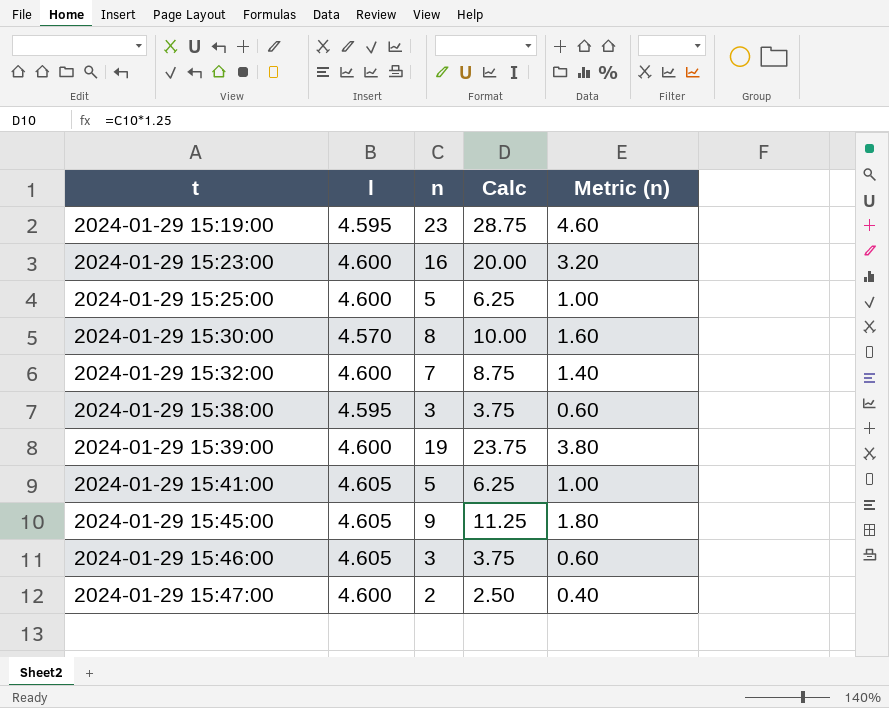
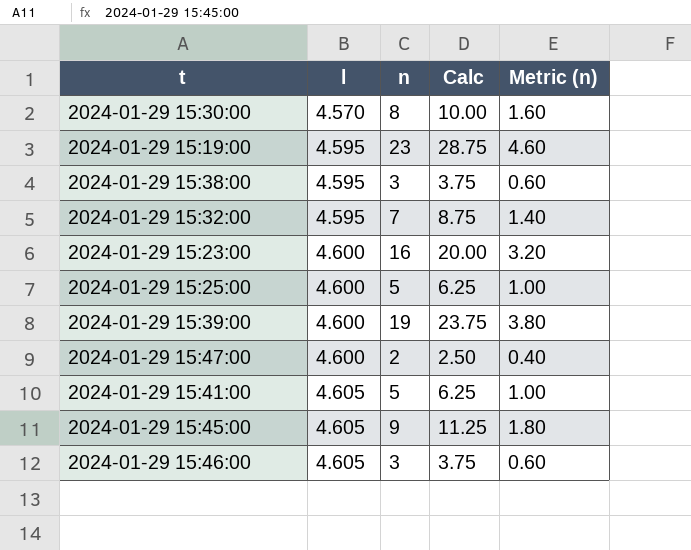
row order: t ascending -> l ascending
2024-01-29 15:32:00 | l: 4.600 -> 4.595

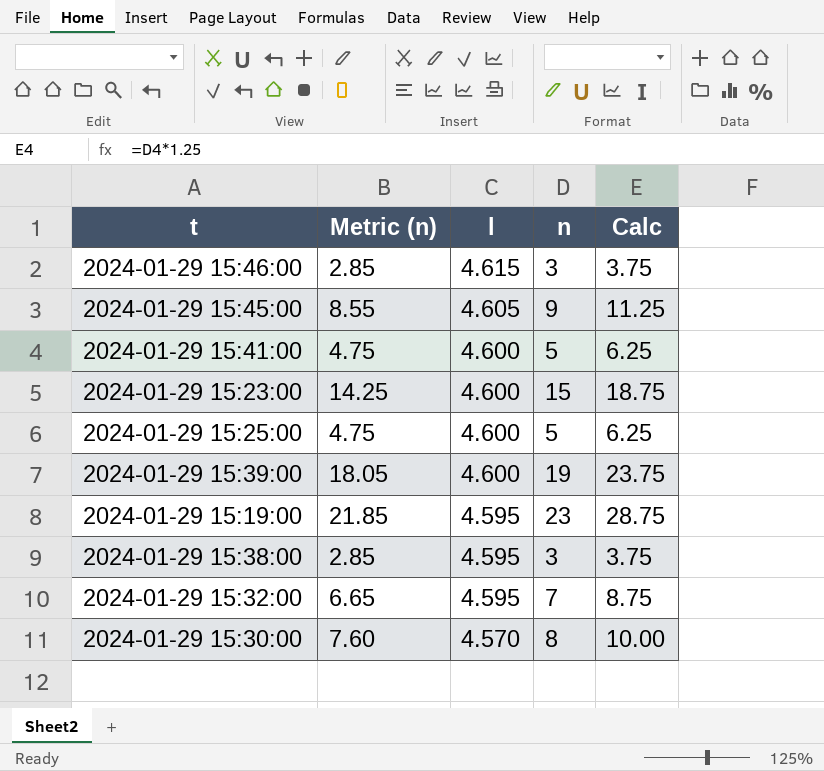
row order: l ascending -> l descending
column Metric (n) | formula: [n] * 0.2 -> [n] * 0.95
column Metric (n) | position: 5 -> 2
row 2024-01-29 15:47:00: 4.600 | 2 | 2.50 | 0.40 -> none
2024-01-29 15:46:00 | l: 4.605 -> 4.615
2024-01-29 15:41:00 | l: 4.605 -> 4.600
2024-01-29 15:23:00 | n: 16 -> 15
2024-01-29 15:23:00 | Calc: 20.00 -> 18.75

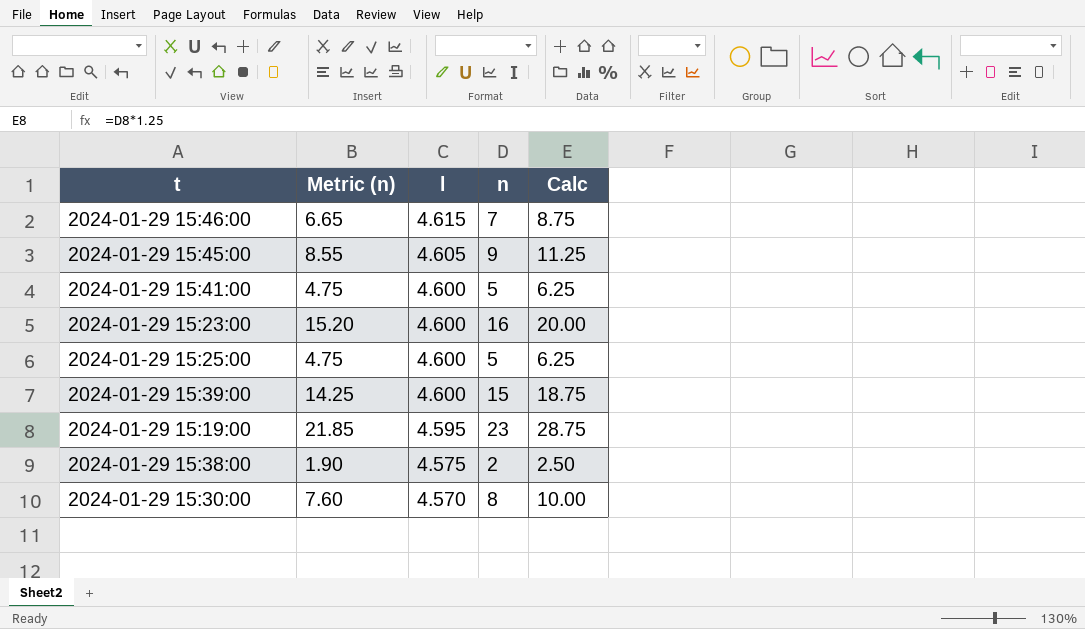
row 2024-01-29 15:32:00: 6.65 | 4.595 | 7 | 8.75 -> none
2024-01-29 15:46:00 | Metric (n): 2.85 -> 6.65
2024-01-29 15:46:00 | n: 3 -> 7
2024-01-29 15:46:00 | Calc: 3.75 -> 8.75
2024-01-29 15:23:00 | Metric (n): 14.25 -> 15.20
2024-01-29 15:23:00 | n: 15 -> 16
2024-01-29 15:23:00 | Calc: 18.75 -> 20.00
2024-01-29 15:39:00 | Metric (n): 18.05 -> 14.25
2024-01-29 15:39:00 | n: 19 -> 15
2024-01-29 15:39:00 | Calc: 23.75 -> 18.75
2024-01-29 15:38:00 | Metric (n): 2.85 -> 1.90
2024-01-29 15:38:00 | l: 4.595 -> 4.575
2024-01-29 15:38:00 | n: 3 -> 2
2024-01-29 15:38:00 | Calc: 3.75 -> 2.50

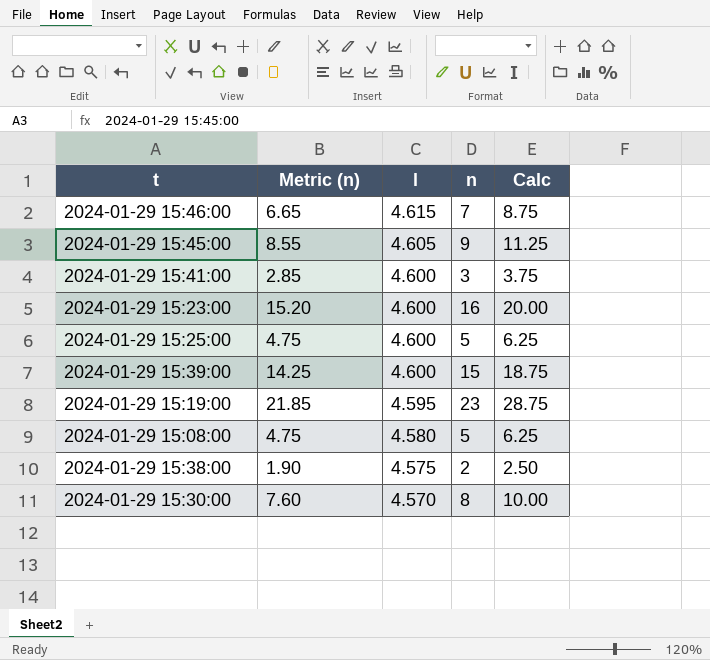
2024-01-29 15:41:00 | Metric (n): 4.75 -> 2.85
2024-01-29 15:41:00 | n: 5 -> 3
2024-01-29 15:41:00 | Calc: 6.25 -> 3.75
row 2024-01-29 15:08:00: none -> 4.75 | 4.580 | 5 | 6.25

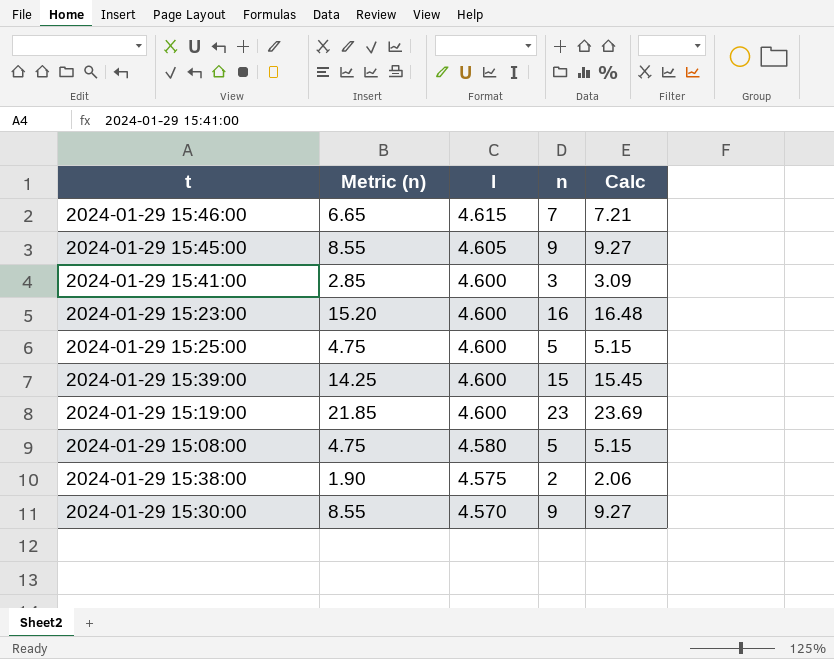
column Calc | formula: [n] * 1.25 -> [n] * 1.03
2024-01-29 15:19:00 | l: 4.595 -> 4.600
2024-01-29 15:30:00 | Metric (n): 7.60 -> 8.55
2024-01-29 15:30:00 | n: 8 -> 9

